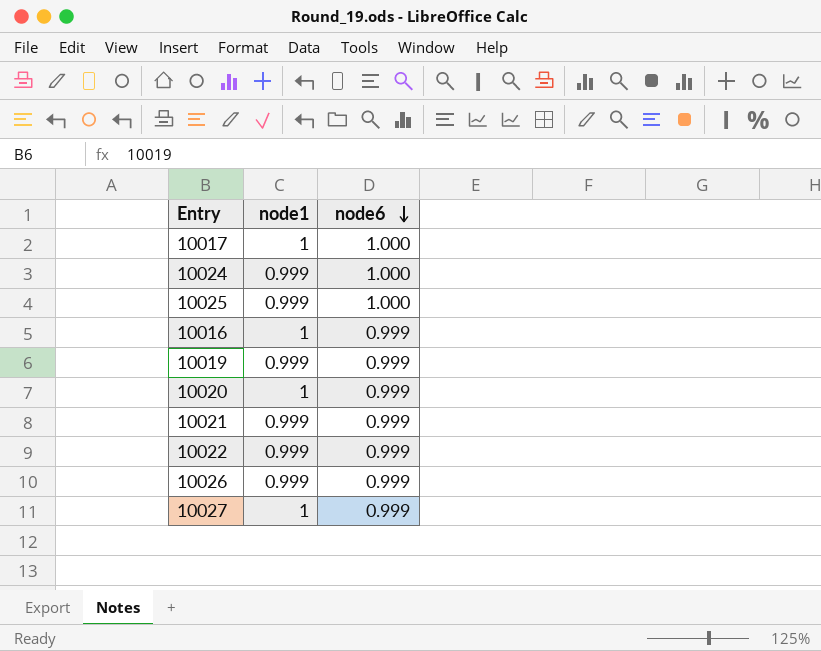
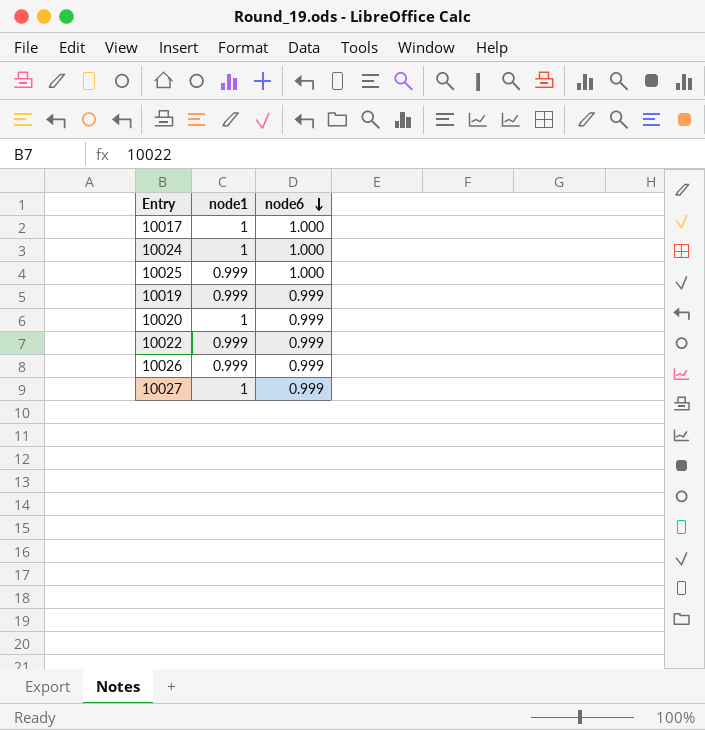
row 10016: 1 | 0.999 -> none
row 10021: 0.999 | 0.999 -> none
10024 | node1: 0.999 -> 1

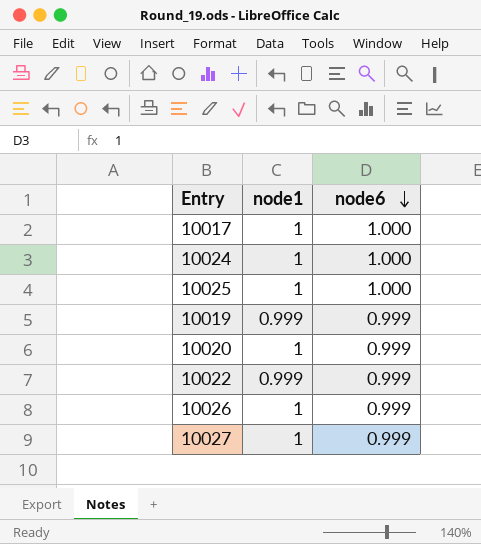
10025 | node1: 0.999 -> 1
10026 | node1: 0.999 -> 1

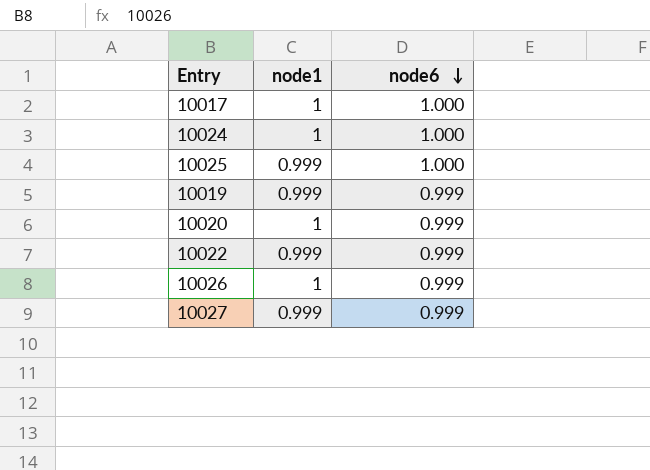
10025 | node1: 1 -> 0.999
10027 | node1: 1 -> 0.999

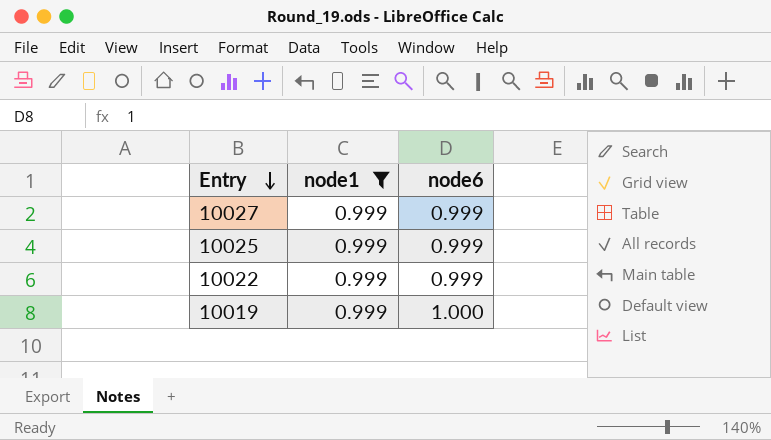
filter: none -> node1 = 0.999
row order: node6 descending -> Entry descending
10025 | node6: 1.000 -> 0.999
10019 | node6: 0.999 -> 1.000

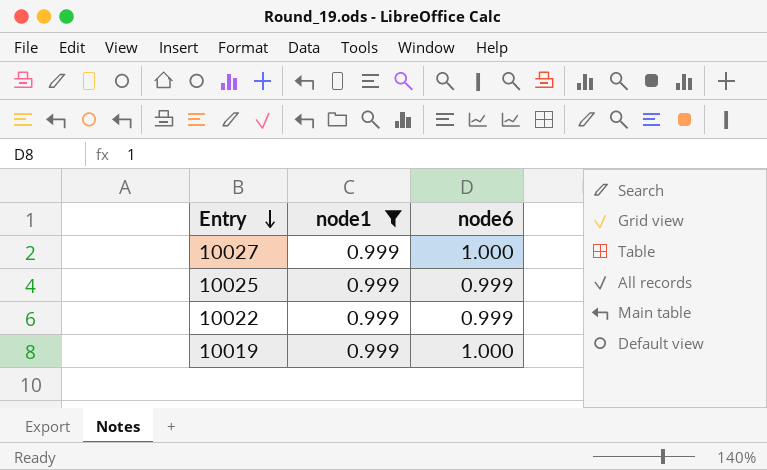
10027 | node6: 0.999 -> 1.000

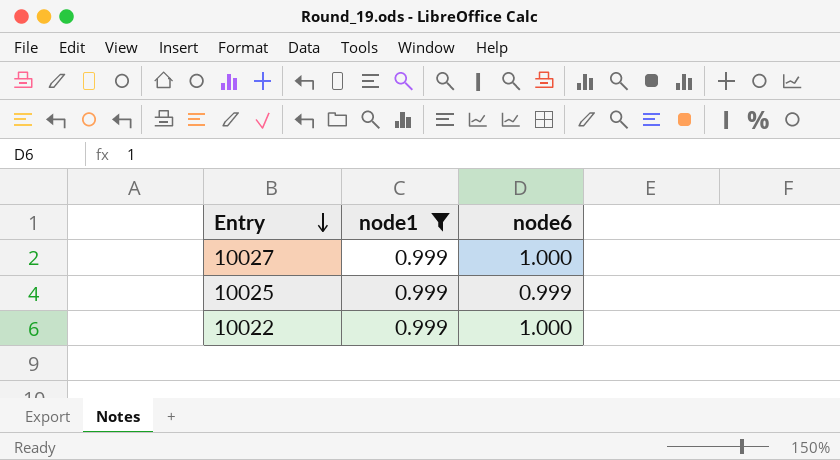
row 10019: 0.999 | 1.000 -> none
10022 | node6: 0.999 -> 1.000

